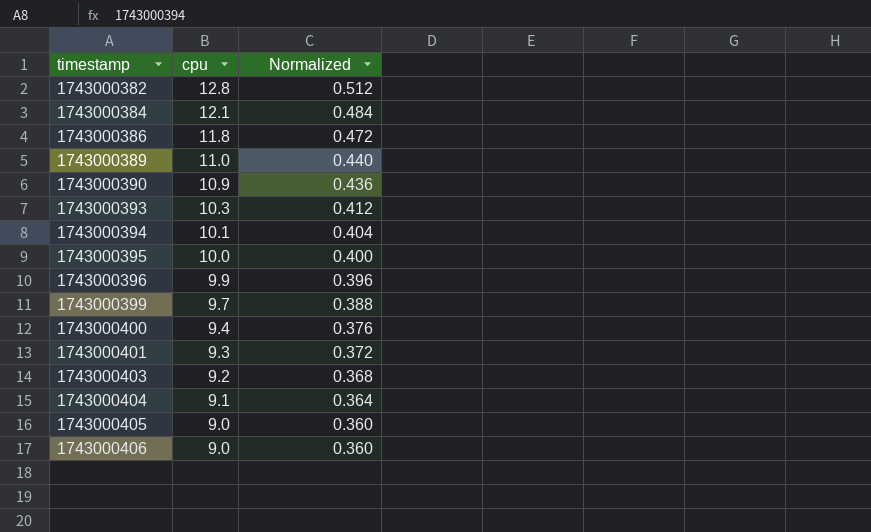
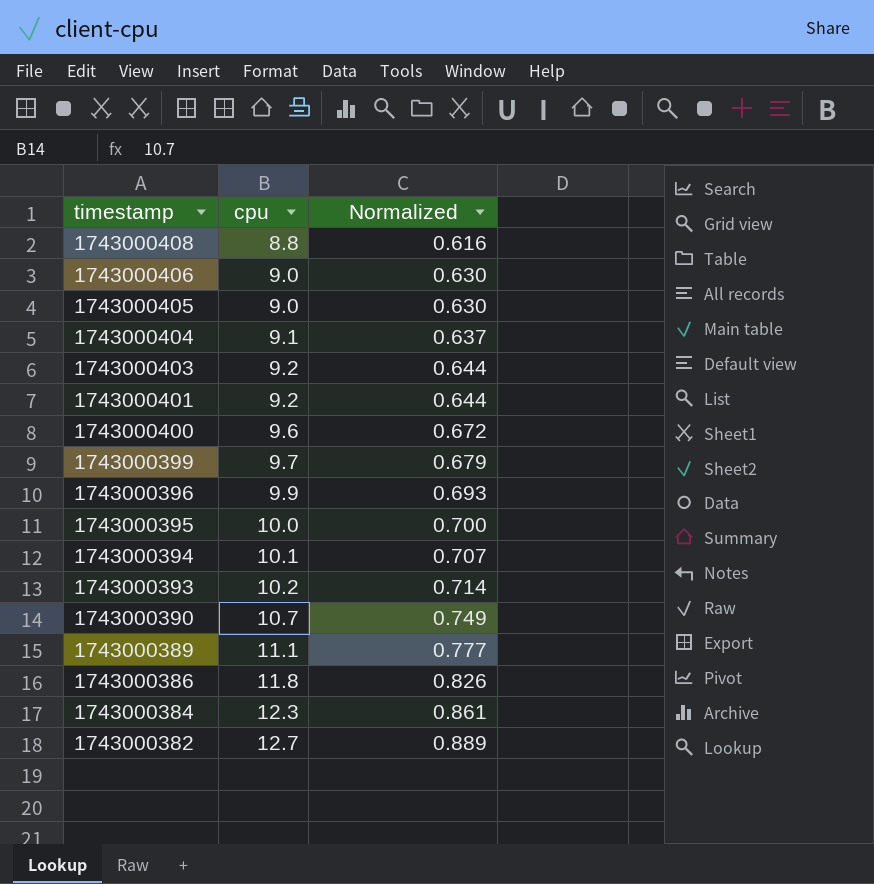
row order: timestamp ascending -> timestamp descending
column Normalized | formula: [cpu] * 0.04 -> [cpu] * 0.07
row 1743000408: none -> 8.8 | 0.616
1743000401 | cpu: 9.3 -> 9.2
1743000400 | cpu: 9.4 -> 9.6
1743000393 | cpu: 10.3 -> 10.2
1743000390 | cpu: 10.9 -> 10.7
1743000389 | cpu: 11.0 -> 11.1
1743000384 | cpu: 12.1 -> 12.3
1743000382 | cpu: 12.8 -> 12.7

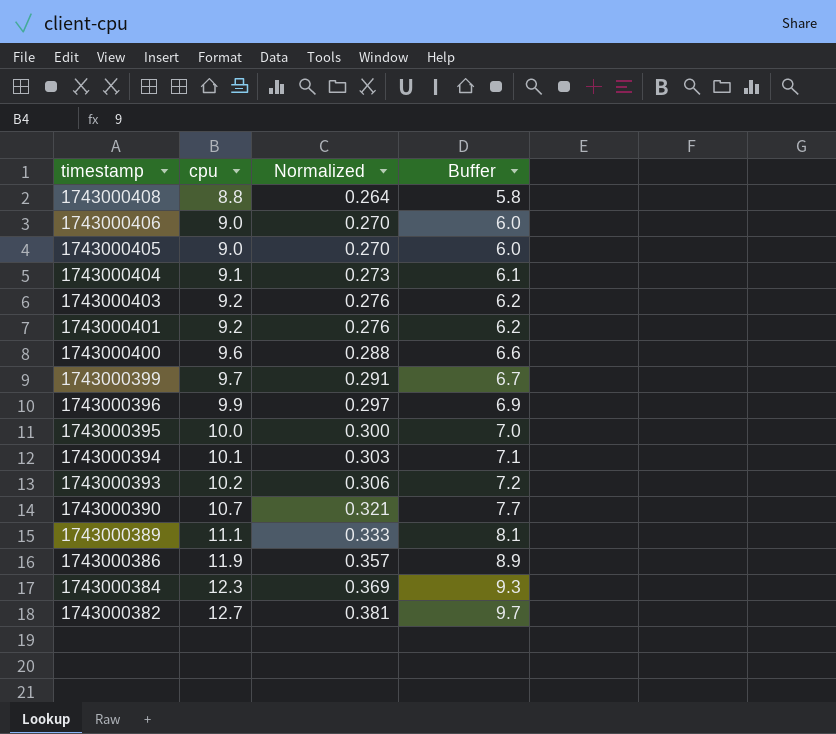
column Normalized | formula: [cpu] * 0.07 -> [cpu] * 0.03
column Buffer | formula: none -> [cpu] - 3
1743000386 | cpu: 11.8 -> 11.9

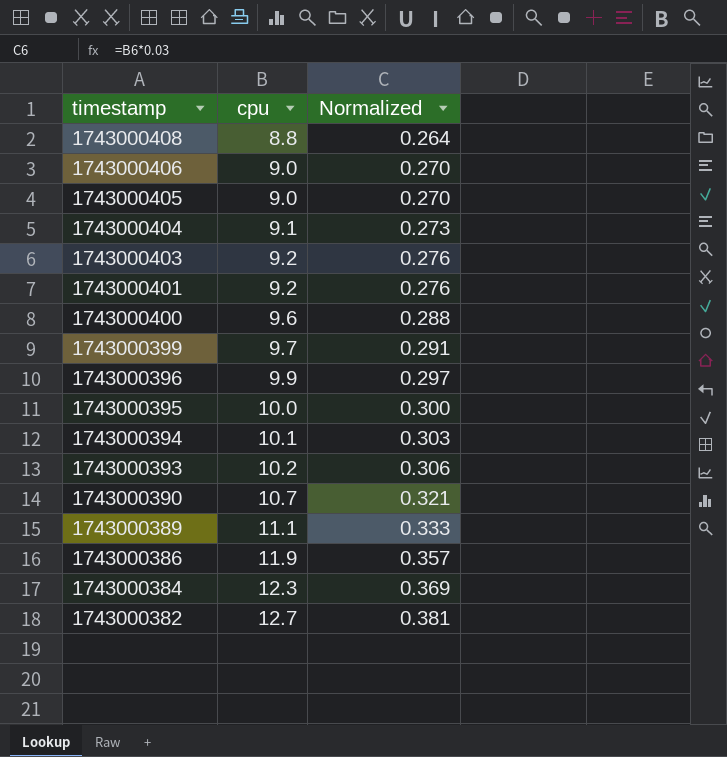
column Buffer | formula: [cpu] - 3 -> none

